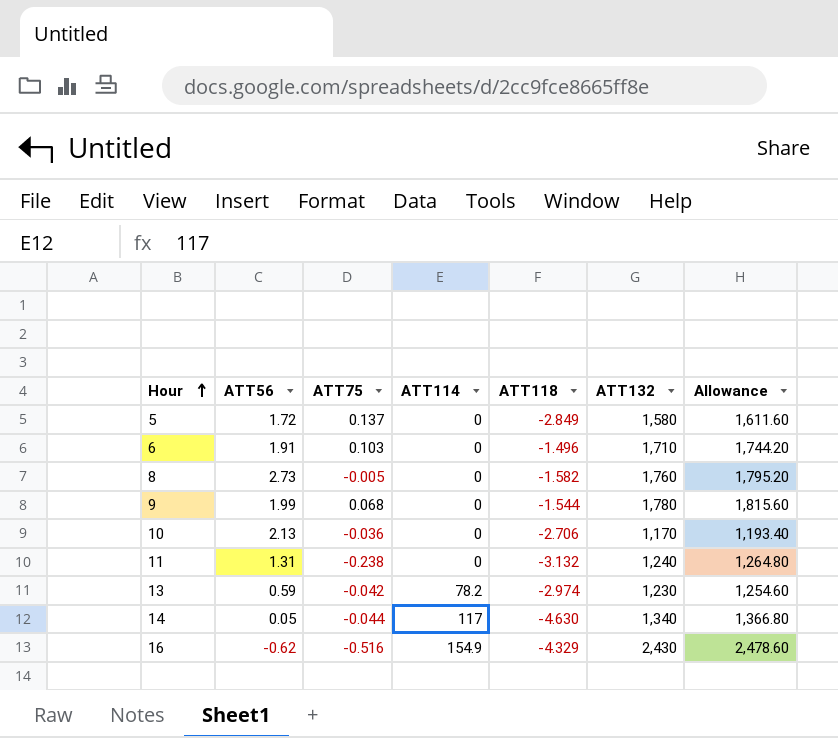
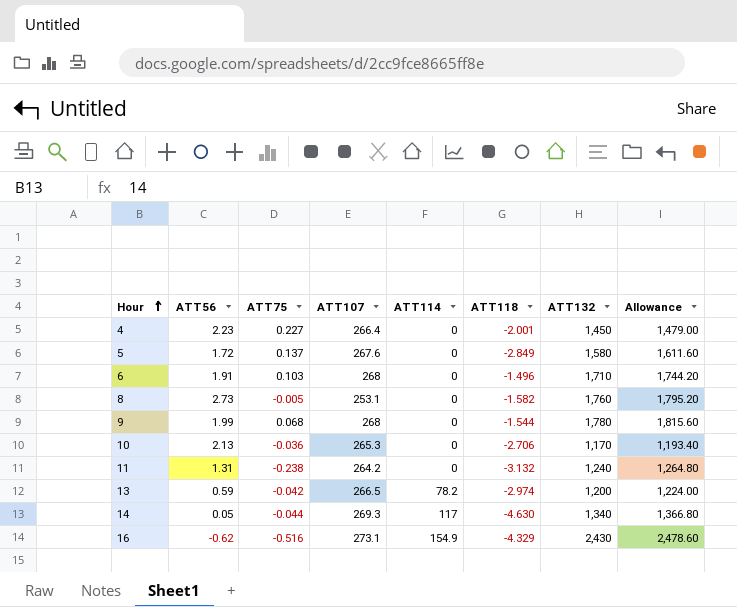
column ATT107 | position: none -> 4
row 4: none -> 2.23 | 0.227 | 266.4 | 0 | -2.001 | 1,450 | 1,479.00
13 | ATT132: 1,230 -> 1,200
13 | Allowance: 1,254.60 -> 1,224.00

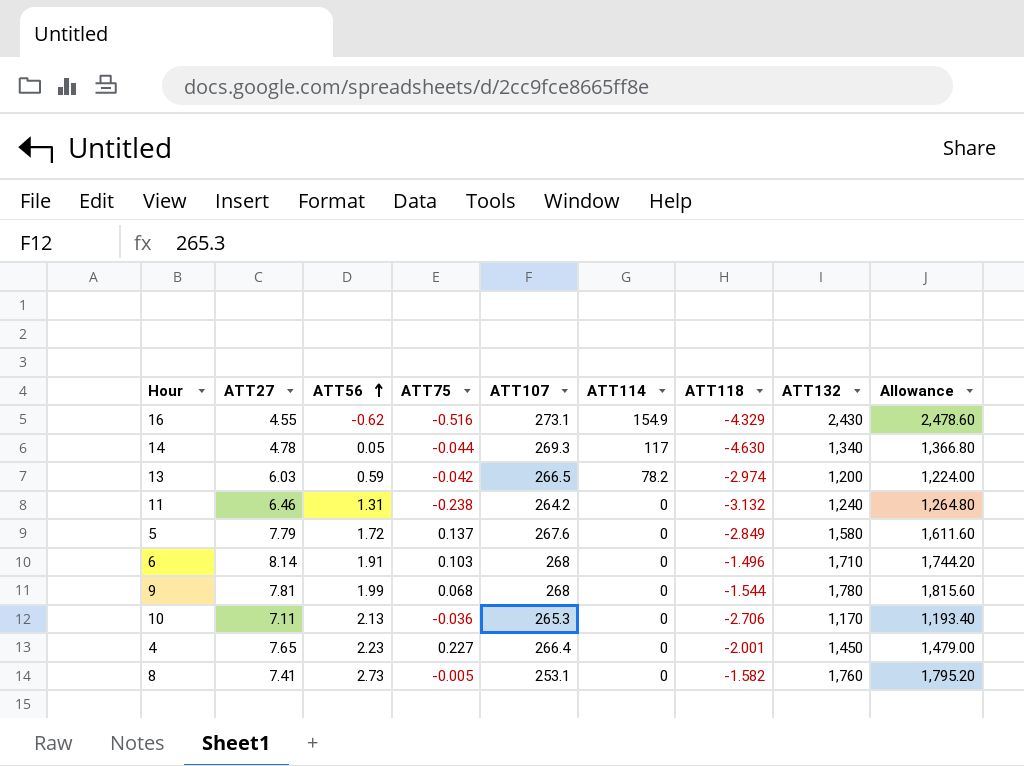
row order: Hour ascending -> ATT56 ascending
column ATT27 | position: none -> 2

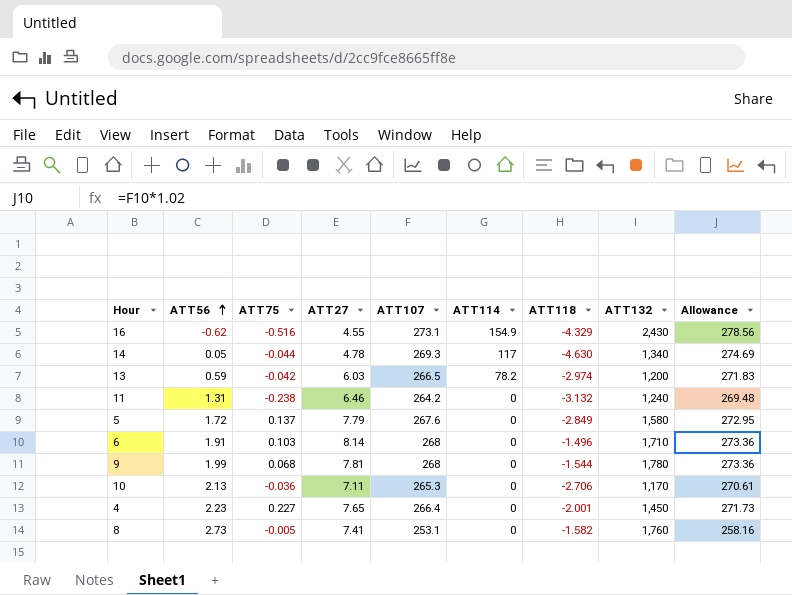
column ATT27 | position: 2 -> 4
column Allowance | formula: [ATT132] * 1.02 -> [ATT107] * 1.02

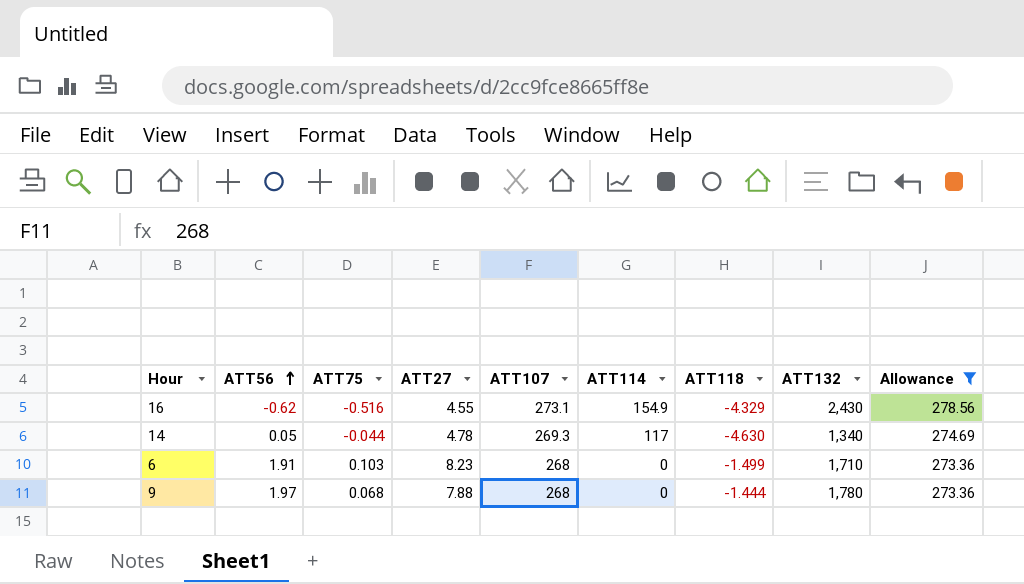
filter: none -> Allowance >= 273.36
6 | ATT27: 8.14 -> 8.23
6 | ATT118: -1.496 -> -1.499
9 | ATT56: 1.99 -> 1.97
9 | ATT27: 7.81 -> 7.88
9 | ATT118: -1.544 -> -1.444

